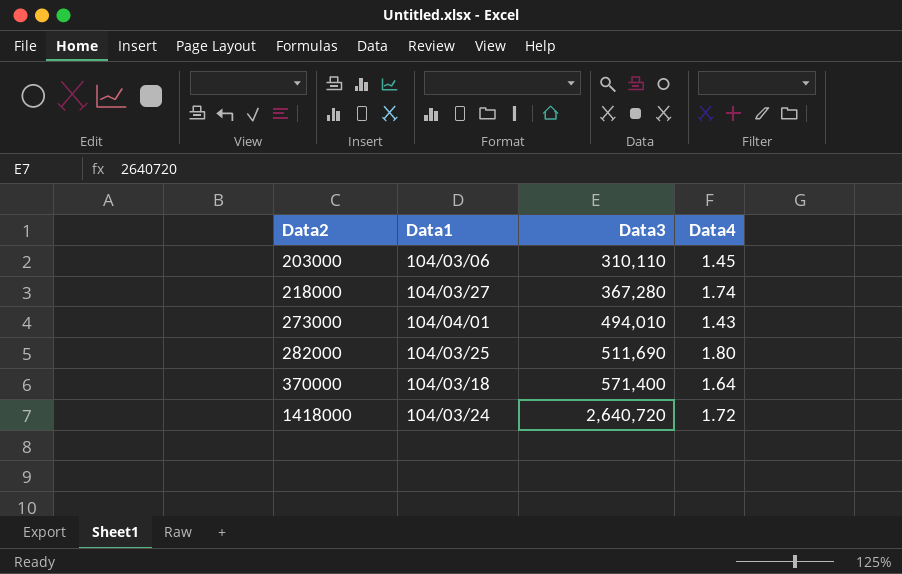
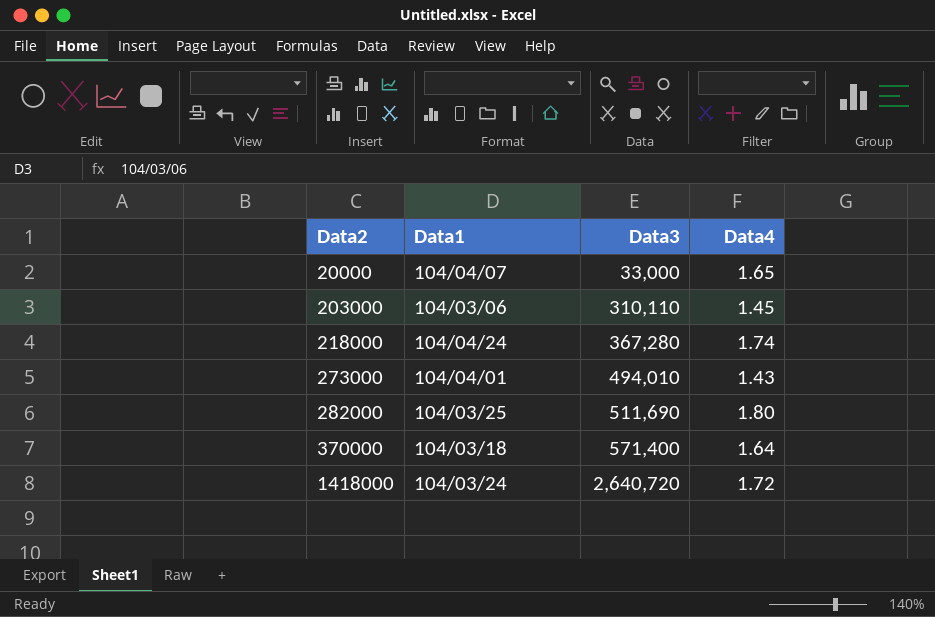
row 20000: none -> 104/04/07 | 33,000 | 1.65
218000 | Data1: 104/03/27 -> 104/04/24

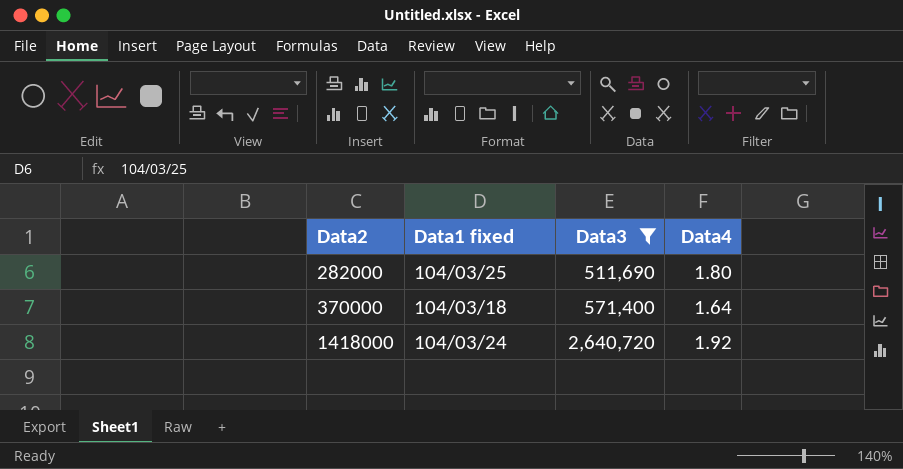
filter: none -> Data3 >= 511,690
column name: Data1 -> Data1 fixed
1418000 | Data4: 1.72 -> 1.92

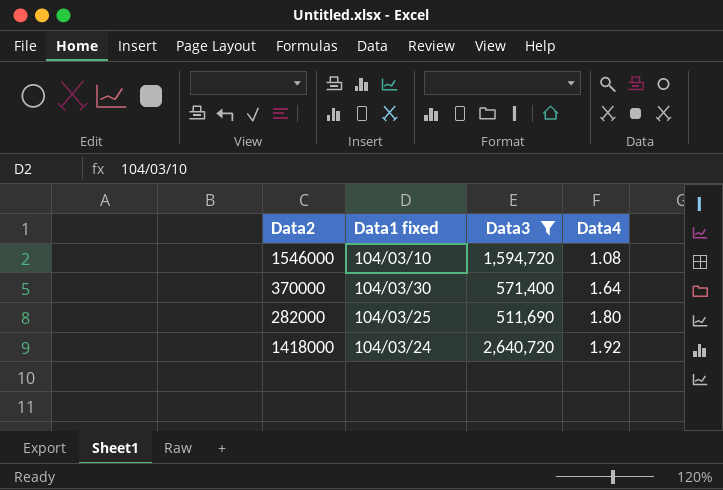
row order: Data2 ascending -> Data4 ascending
row 1546000: none -> 104/03/10 | 1,594,720 | 1.08
370000 | Data1 fixed: 104/03/18 -> 104/03/30

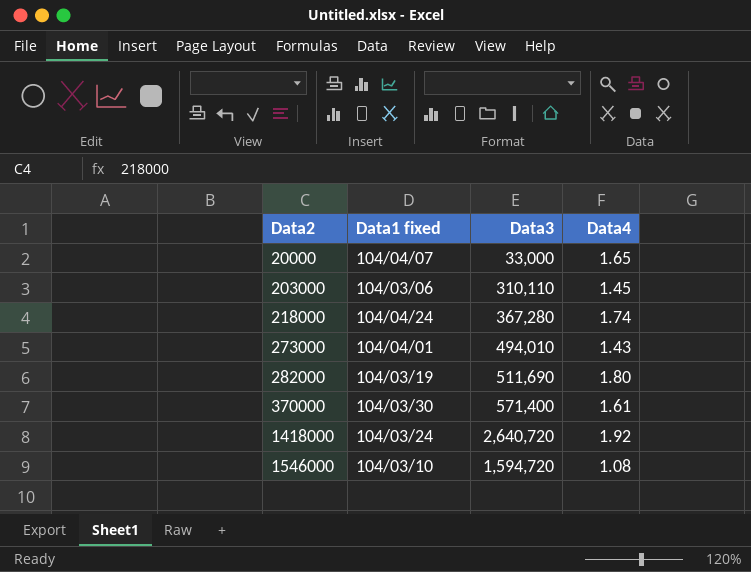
filter: Data3 >= 511,690 -> none
row order: Data4 ascending -> Data2 ascending
282000 | Data1 fixed: 104/03/25 -> 104/03/19
370000 | Data4: 1.64 -> 1.61

